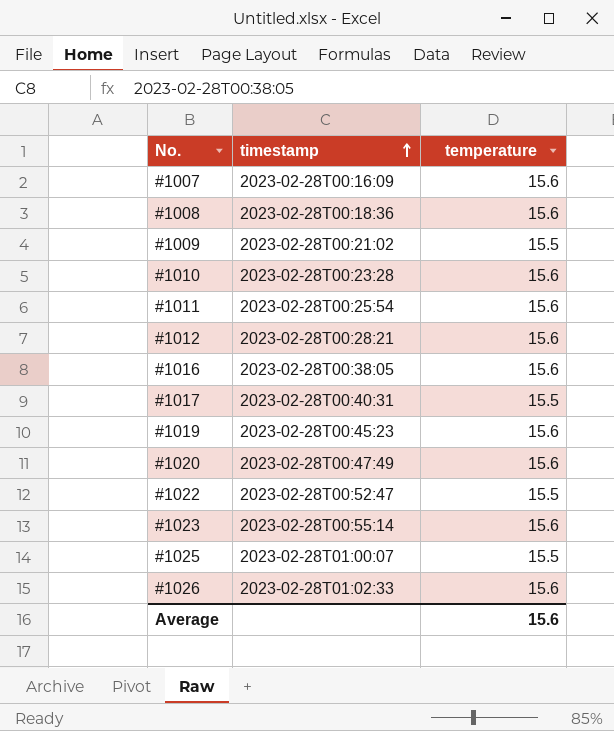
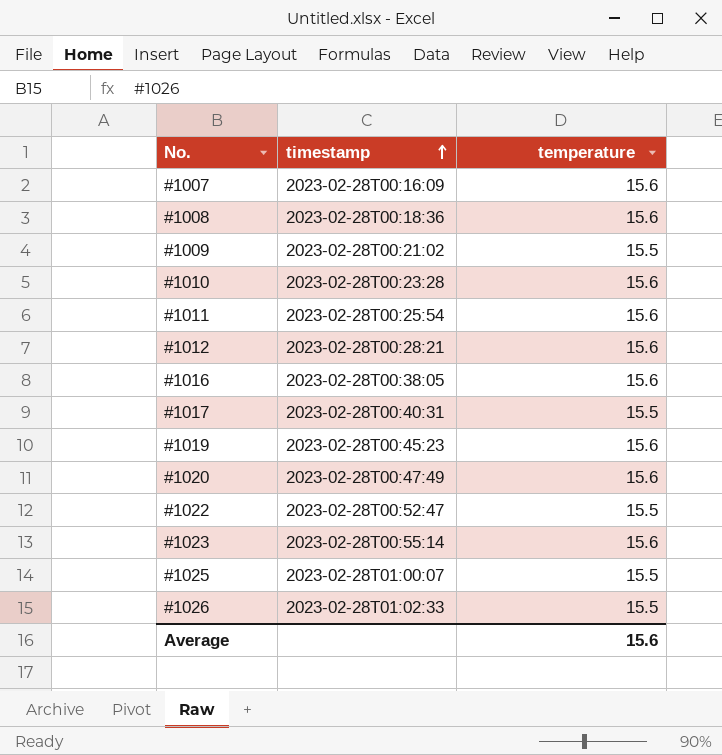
#1026 | temperature: 15.6 -> 15.5

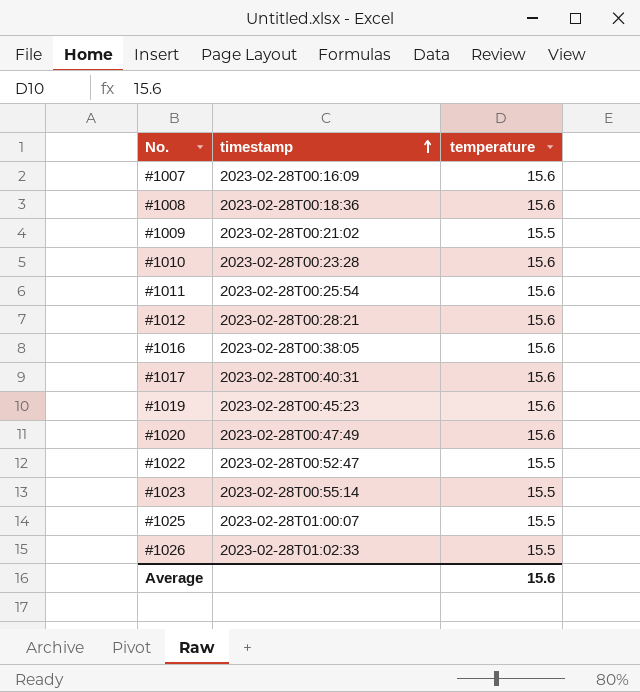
#1017 | temperature: 15.5 -> 15.6
#1023 | temperature: 15.6 -> 15.5

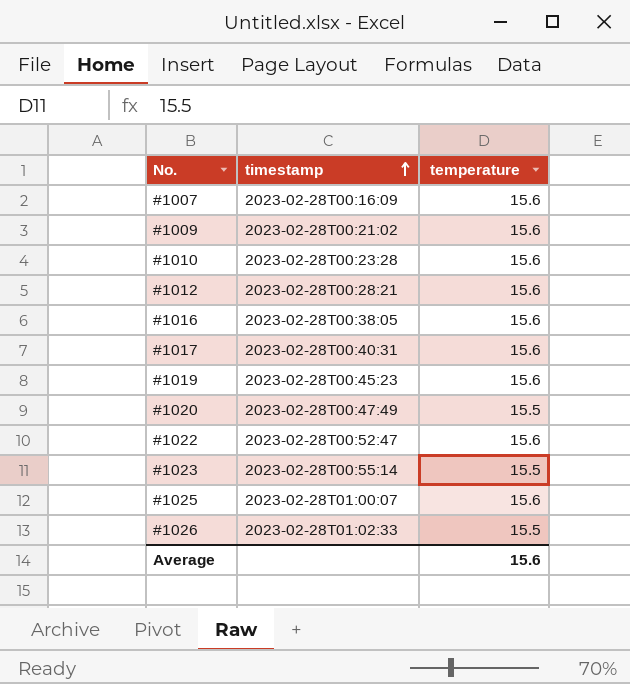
row #1008: 2023-02-28T00:18:36 | 15.6 -> none
row #1011: 2023-02-28T00:25:54 | 15.6 -> none
#1009 | temperature: 15.5 -> 15.6
#1020 | temperature: 15.6 -> 15.5
#1022 | temperature: 15.5 -> 15.6
#1025 | temperature: 15.5 -> 15.6

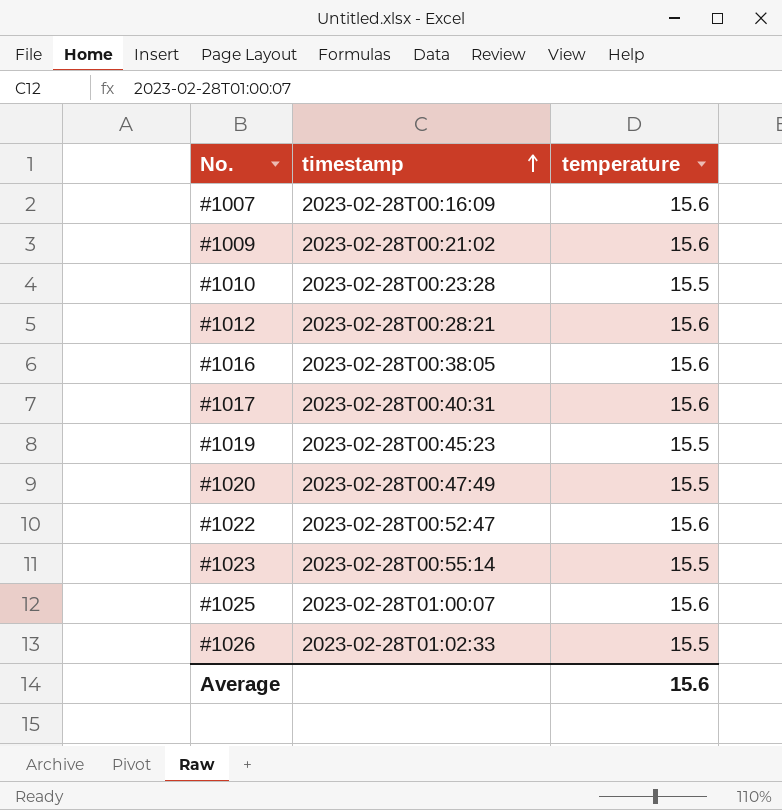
#1010 | temperature: 15.6 -> 15.5
#1019 | temperature: 15.6 -> 15.5

